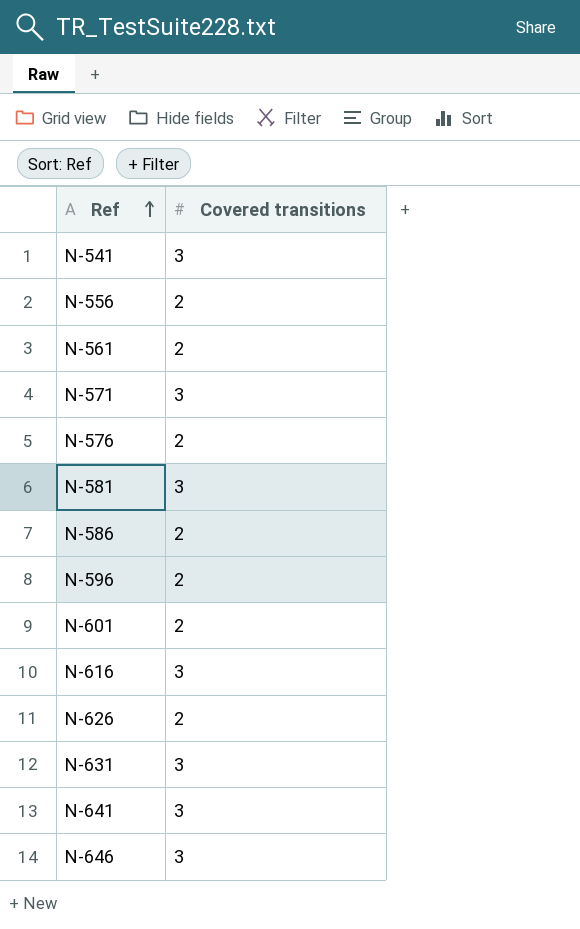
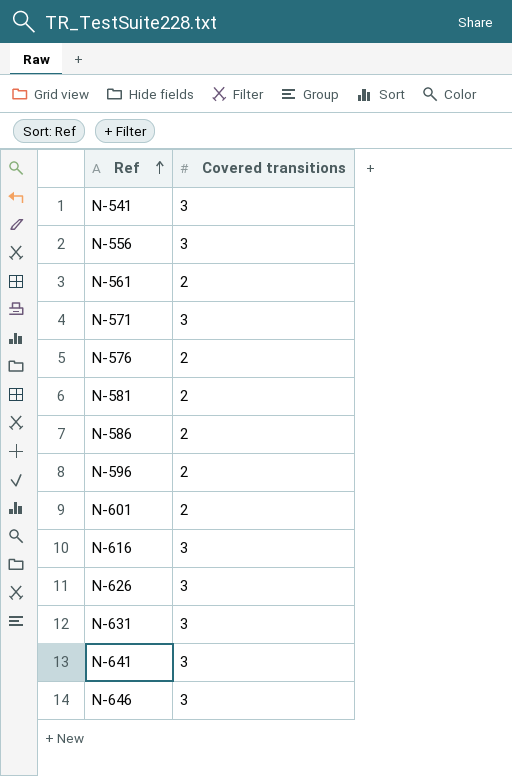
N-556 | Covered transitions: 2 -> 3
N-581 | Covered transitions: 3 -> 2
N-626 | Covered transitions: 2 -> 3

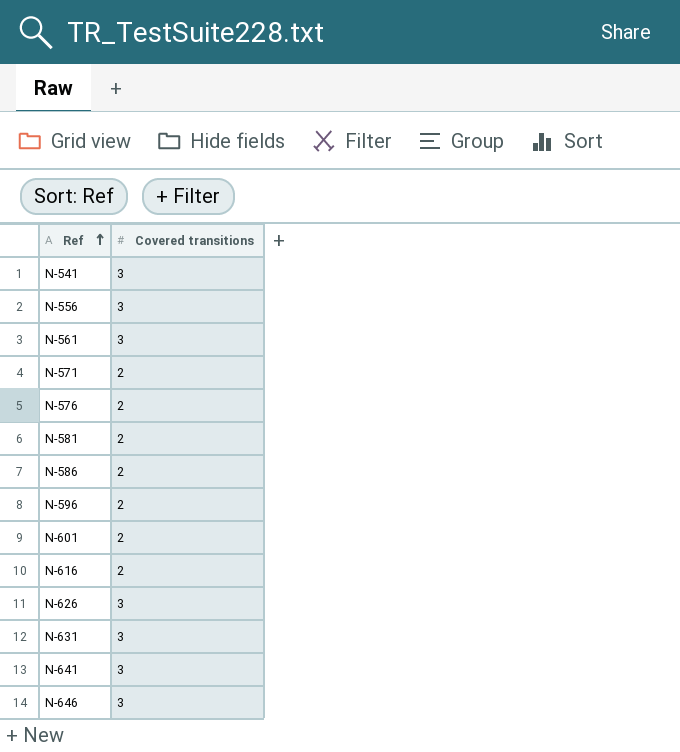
N-561 | Covered transitions: 2 -> 3
N-571 | Covered transitions: 3 -> 2
N-616 | Covered transitions: 3 -> 2

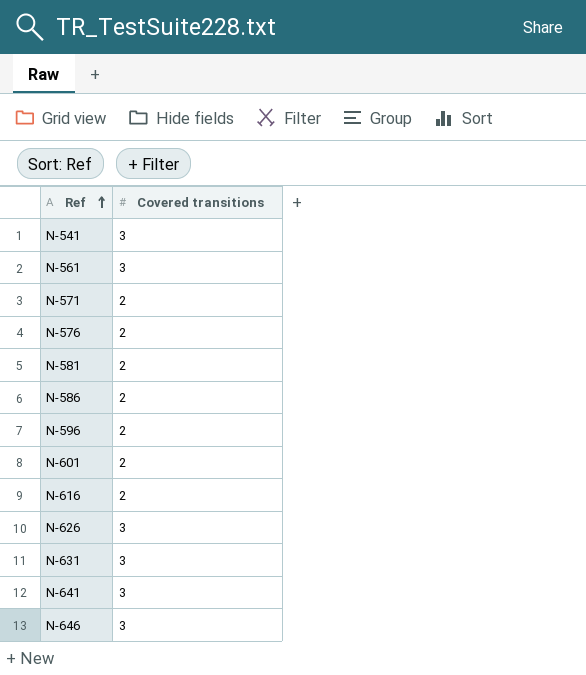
row N-556: 3 -> none

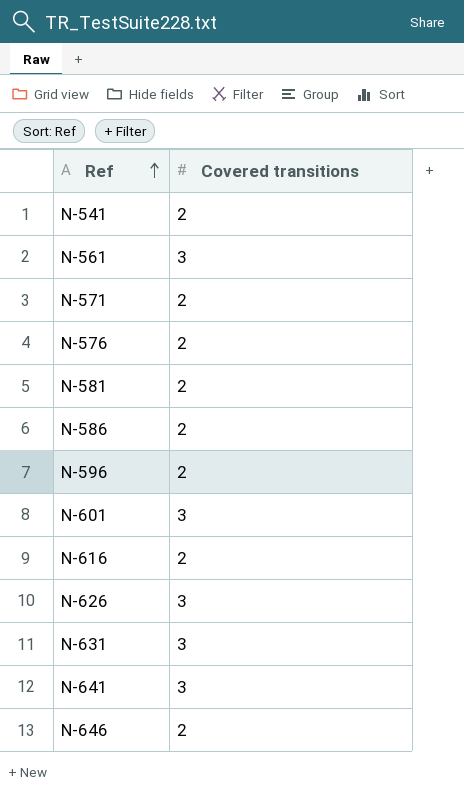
N-541 | Covered transitions: 3 -> 2
N-601 | Covered transitions: 2 -> 3
N-646 | Covered transitions: 3 -> 2

